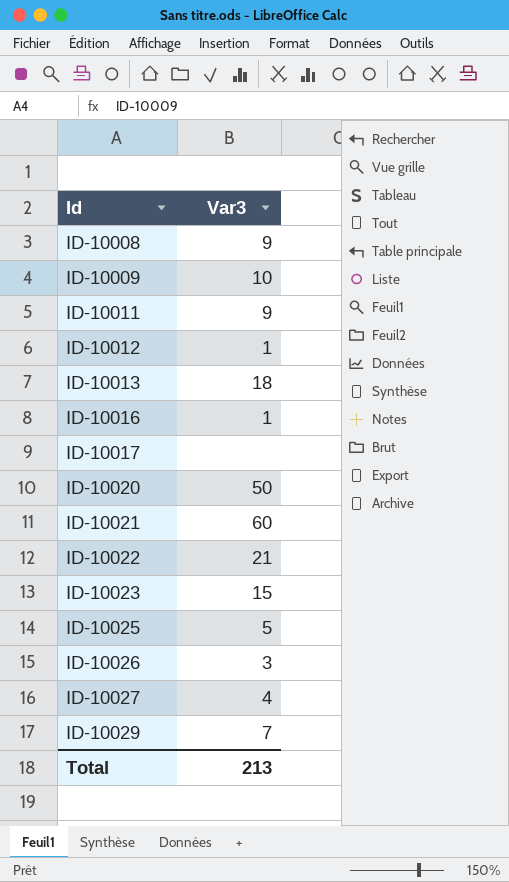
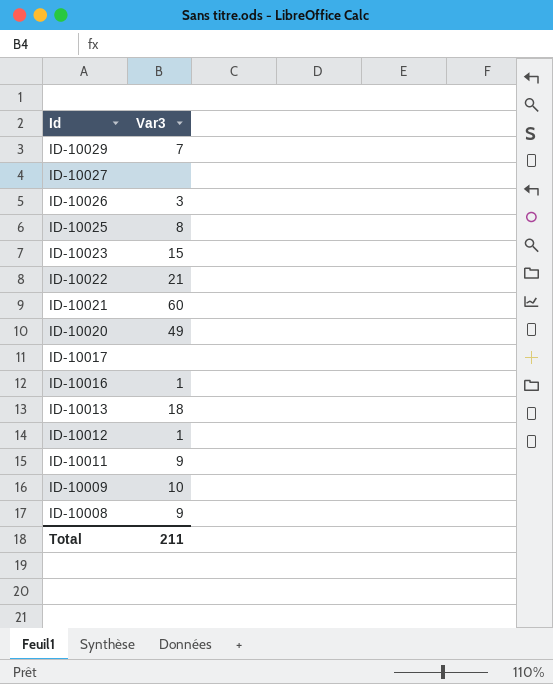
row order: Id ascending -> Id descending
ID-10027 | Var3: 4 -> none
ID-10025 | Var3: 5 -> 8
ID-10020 | Var3: 50 -> 49
Total | Var3: 213 -> 211

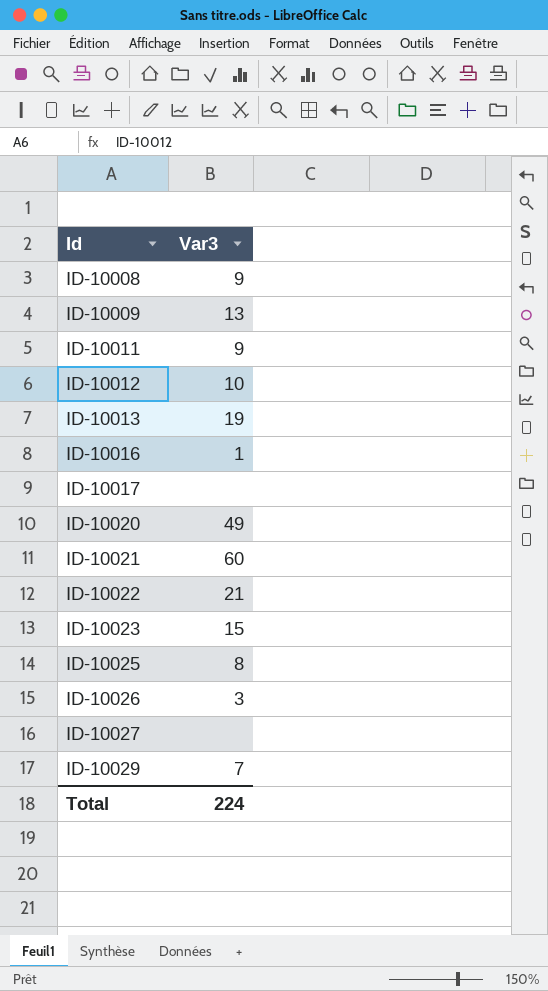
row order: Id descending -> Id ascending
ID-10009 | Var3: 10 -> 13
ID-10012 | Var3: 1 -> 10
ID-10013 | Var3: 18 -> 19
Total | Var3: 211 -> 224

